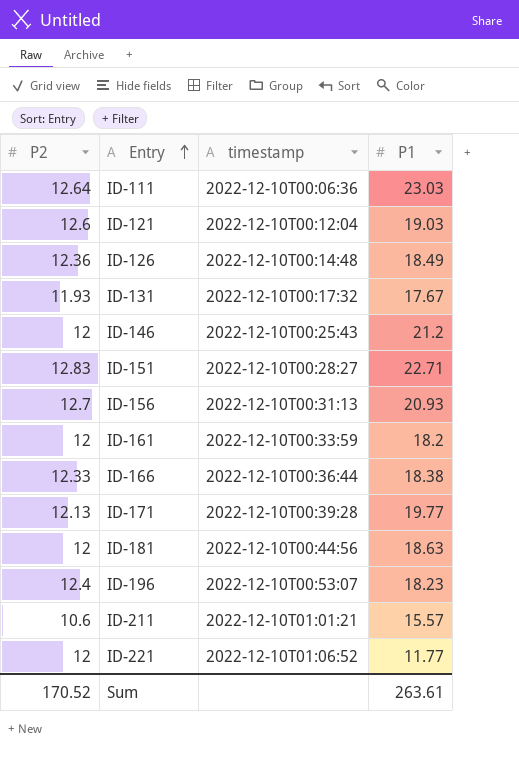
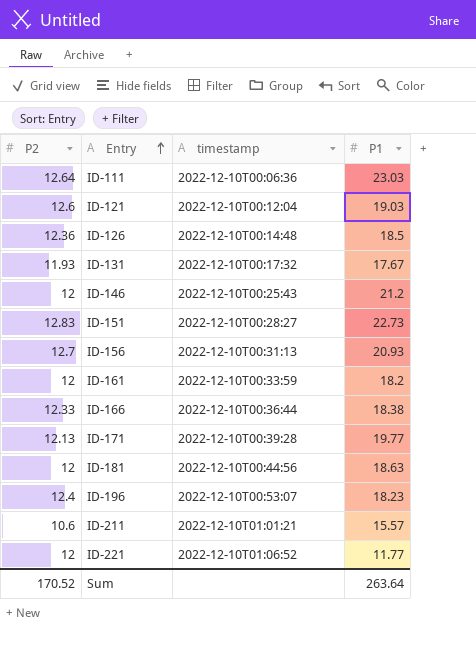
ID-126 | P1: 18.49 -> 18.5
ID-151 | P1: 22.71 -> 22.73
Sum | P1: 263.61 -> 263.64

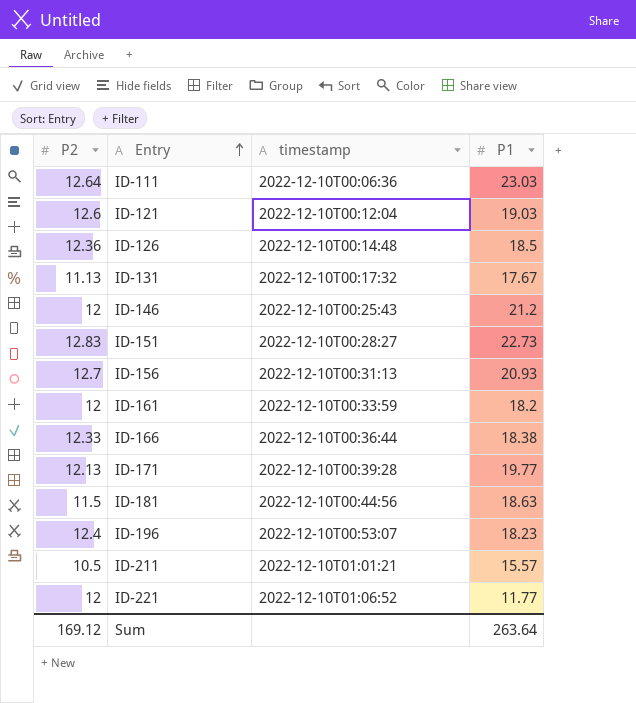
ID-131 | P2: 11.93 -> 11.13
ID-181 | P2: 12 -> 11.5
ID-211 | P2: 10.6 -> 10.5
Sum | P2: 170.52 -> 169.12

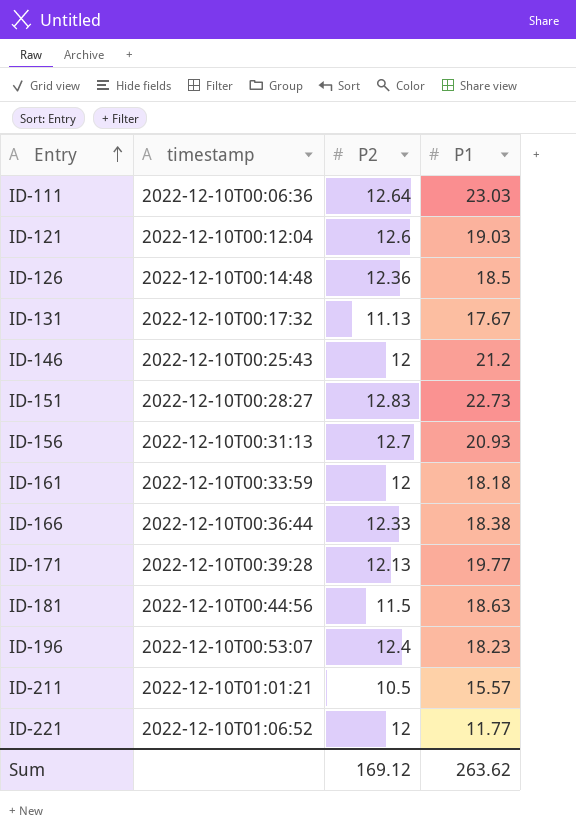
column P2 | position: 1 -> 3
ID-161 | P1: 18.2 -> 18.18
Sum | P1: 263.64 -> 263.62

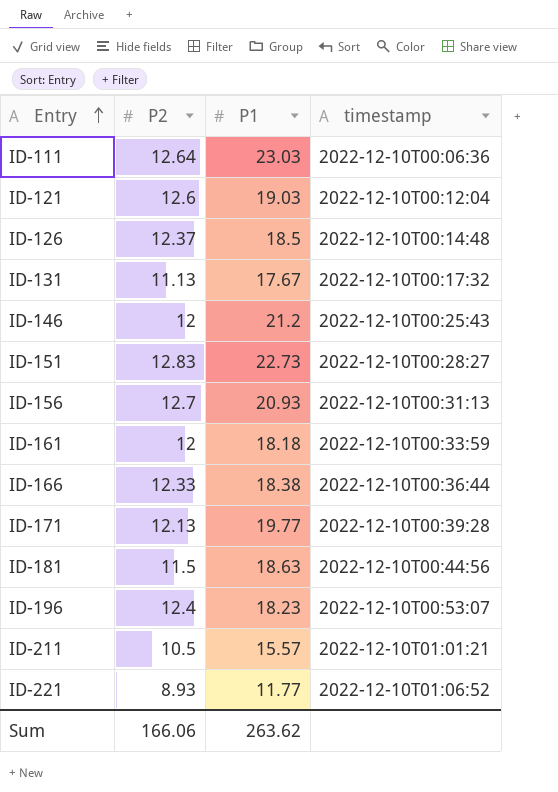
column timestamp | position: 2 -> 4
ID-126 | P2: 12.36 -> 12.37
ID-221 | P2: 12 -> 8.93
Sum | P2: 169.12 -> 166.06

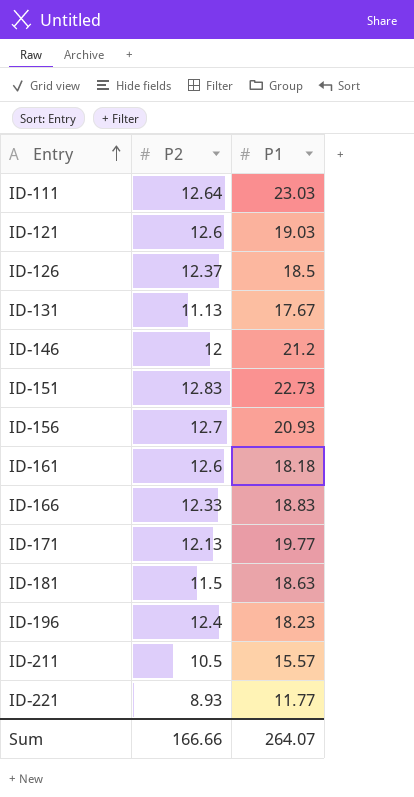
column timestamp | position: 4 -> none
ID-161 | P2: 12 -> 12.6
ID-166 | P1: 18.38 -> 18.83
Sum | P2: 166.06 -> 166.66
Sum | P1: 263.62 -> 264.07

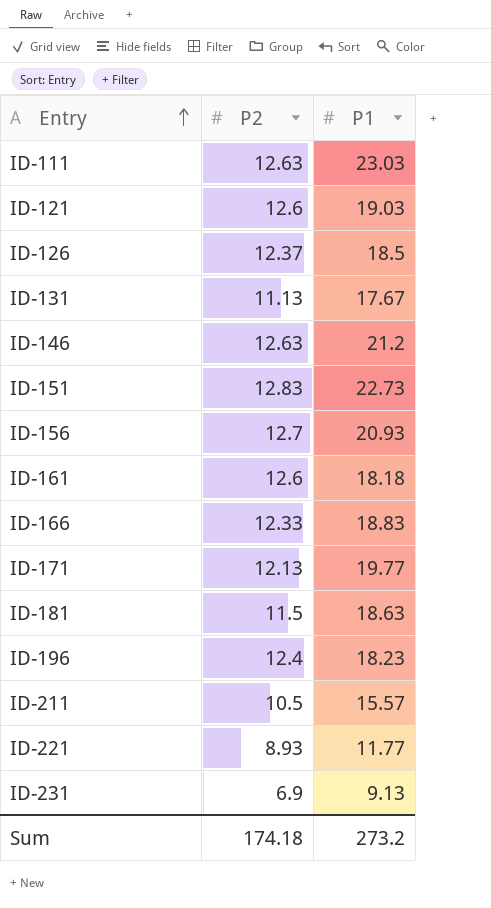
ID-111 | P2: 12.64 -> 12.63
ID-146 | P2: 12 -> 12.63
row ID-231: none -> 6.9 | 9.13
Sum | P2: 166.66 -> 174.18
Sum | P1: 264.07 -> 273.2

